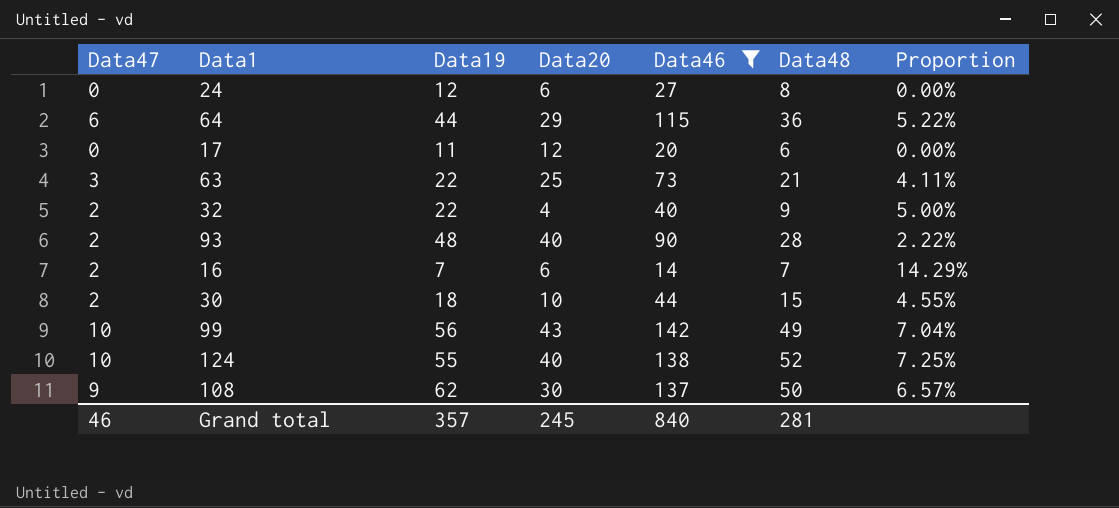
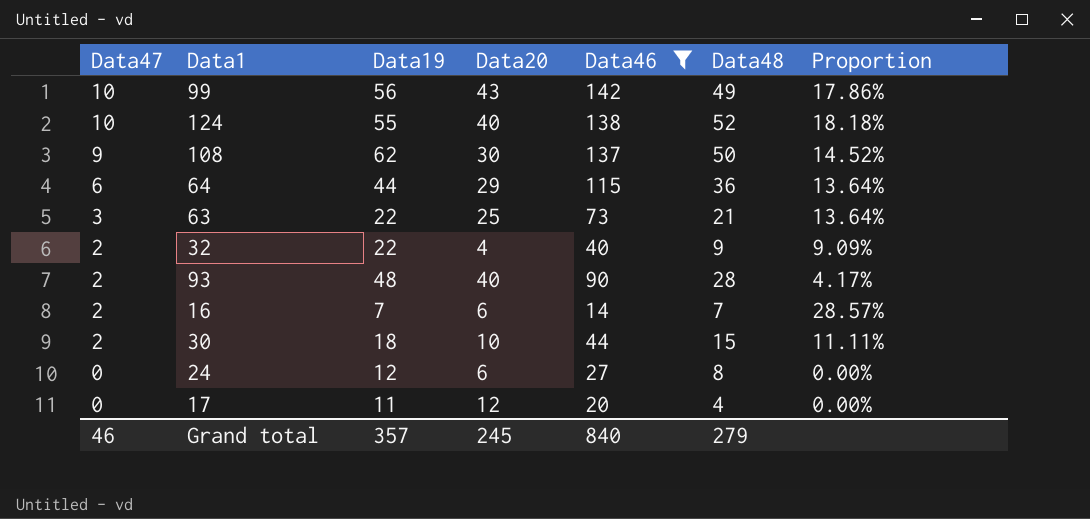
row order: none -> Data47 descending
column Proportion | formula: [Data47] / [Data46] -> [Data47] / [Data19]
17 | Data48: 6 -> 4
Grand total | Data48: 281 -> 279

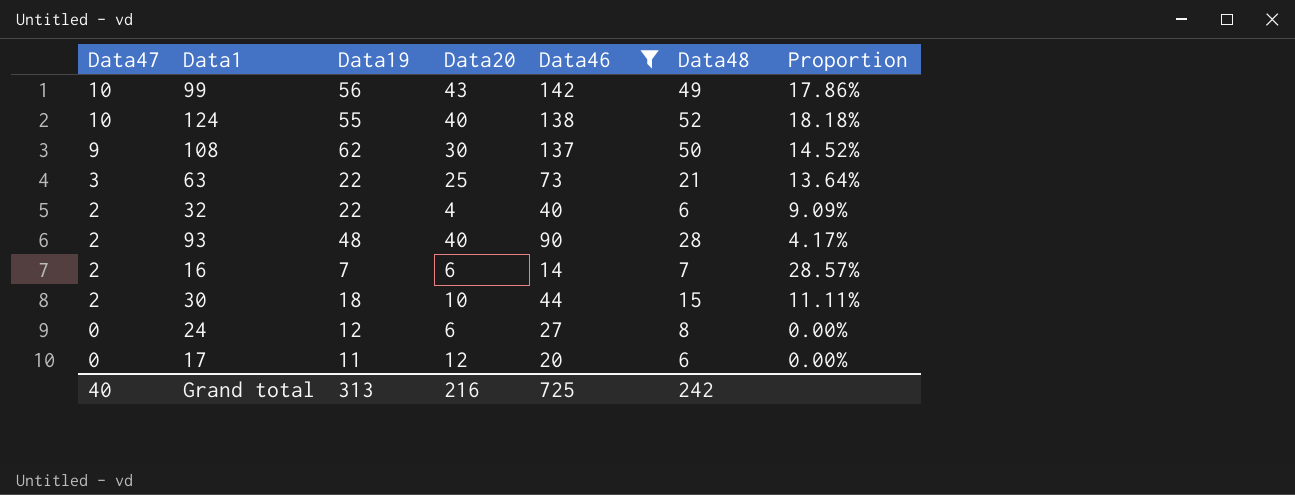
row 64: 6 | 44 | 29 | 115 | 36 | 13.64% -> none
32 | Data48: 9 -> 6
17 | Data48: 4 -> 6
Grand total | Data47: 46 -> 40
Grand total | Data19: 357 -> 313
Grand total | Data20: 245 -> 216
Grand total | Data46: 840 -> 725
Grand total | Data48: 279 -> 242

